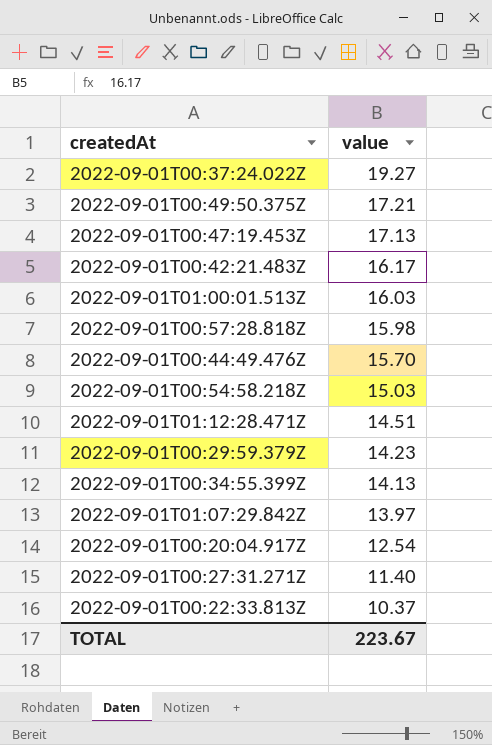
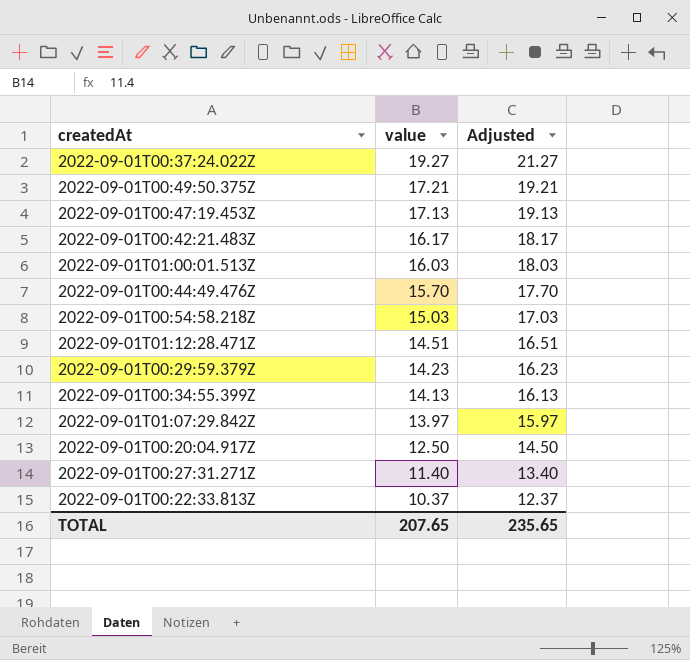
column Adjusted | formula: none -> [value] + 2
row 2022-09-01T00:57:28.818Z: 15.98 -> none
2022-09-01T00:20:04.917Z | value: 12.54 -> 12.50
TOTAL | value: 223.67 -> 207.65

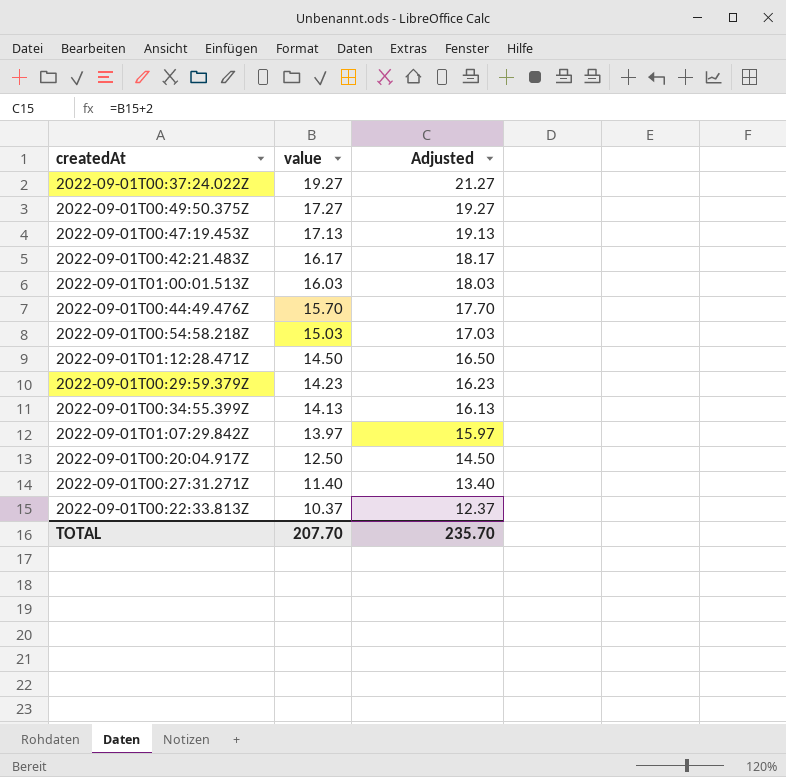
2022-09-01T00:49:50.375Z | value: 17.21 -> 17.27
2022-09-01T00:49:50.375Z | Adjusted: 19.21 -> 19.27
2022-09-01T01:12:28.471Z | value: 14.51 -> 14.50
2022-09-01T01:12:28.471Z | Adjusted: 16.51 -> 16.50
TOTAL | value: 207.65 -> 207.70
TOTAL | Adjusted: 235.65 -> 235.70

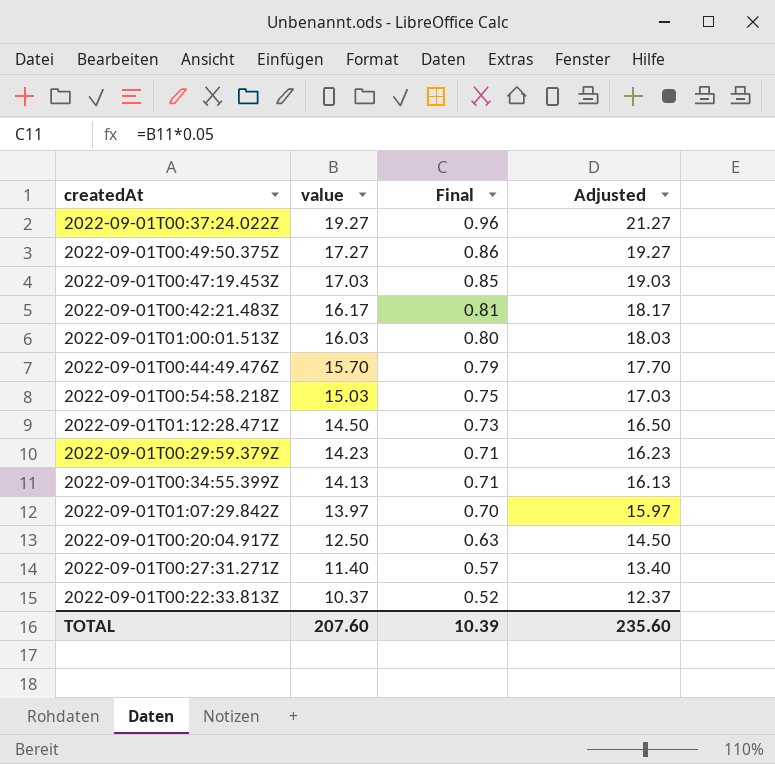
column Final | formula: none -> [value] * 0.05
2022-09-01T00:47:19.453Z | value: 17.13 -> 17.03
2022-09-01T00:47:19.453Z | Adjusted: 19.13 -> 19.03
TOTAL | value: 207.70 -> 207.60
TOTAL | Adjusted: 235.70 -> 235.60

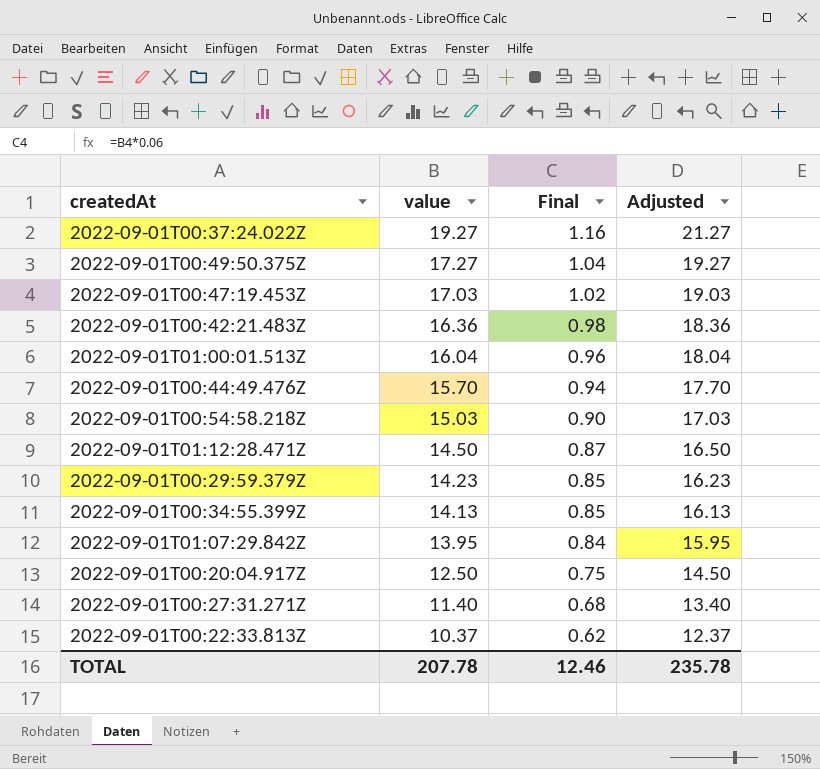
column Final | formula: [value] * 0.05 -> [value] * 0.06
2022-09-01T00:42:21.483Z | value: 16.17 -> 16.36
2022-09-01T00:42:21.483Z | Adjusted: 18.17 -> 18.36
2022-09-01T01:00:01.513Z | value: 16.03 -> 16.04
2022-09-01T01:00:01.513Z | Adjusted: 18.03 -> 18.04
2022-09-01T01:07:29.842Z | value: 13.97 -> 13.95
2022-09-01T01:07:29.842Z | Adjusted: 15.97 -> 15.95
TOTAL | value: 207.60 -> 207.78
TOTAL | Final: 10.39 -> 12.46
TOTAL | Adjusted: 235.60 -> 235.78

